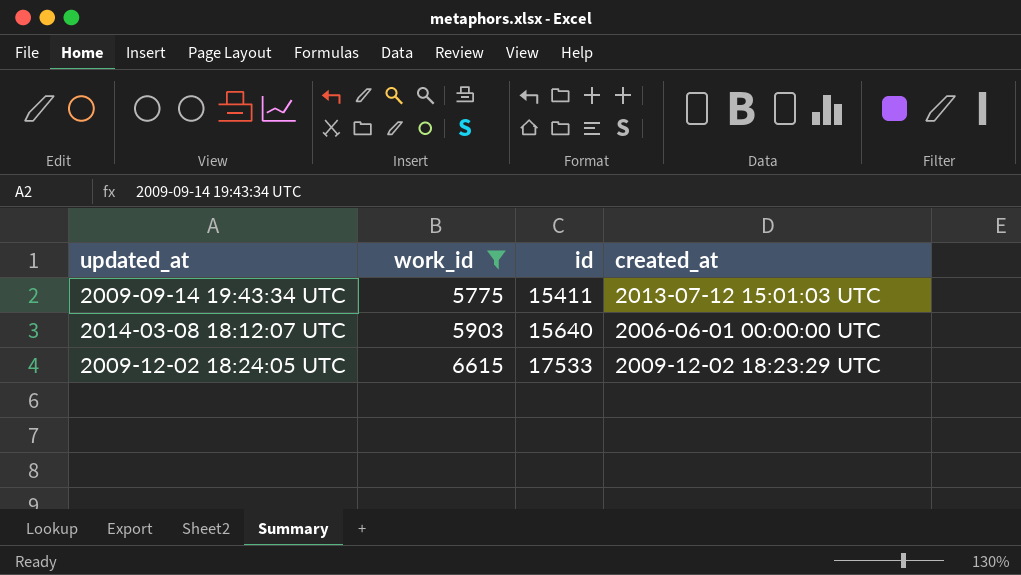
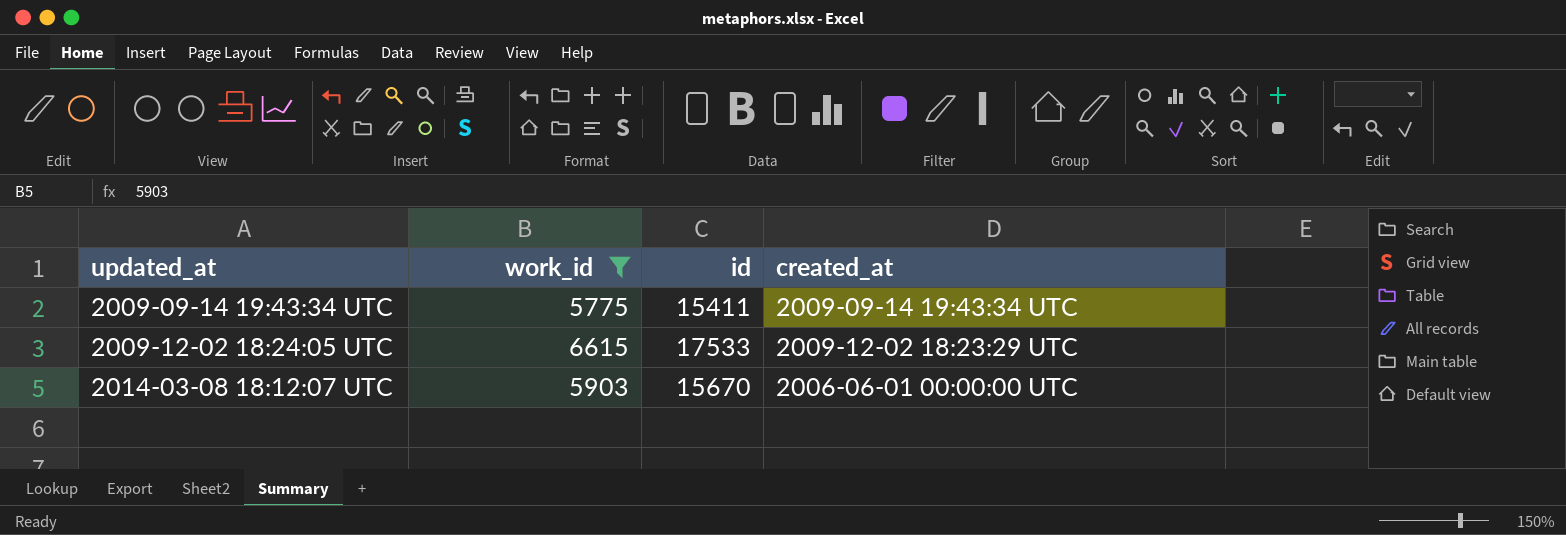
row order: work_id ascending -> updated_at ascending
2009-09-14 19:43:34 UTC | created_at: 2013-07-12 15:01:03 UTC -> 2009-09-14 19:43:34 UTC
2014-03-08 18:12:07 UTC | id: 15640 -> 15670

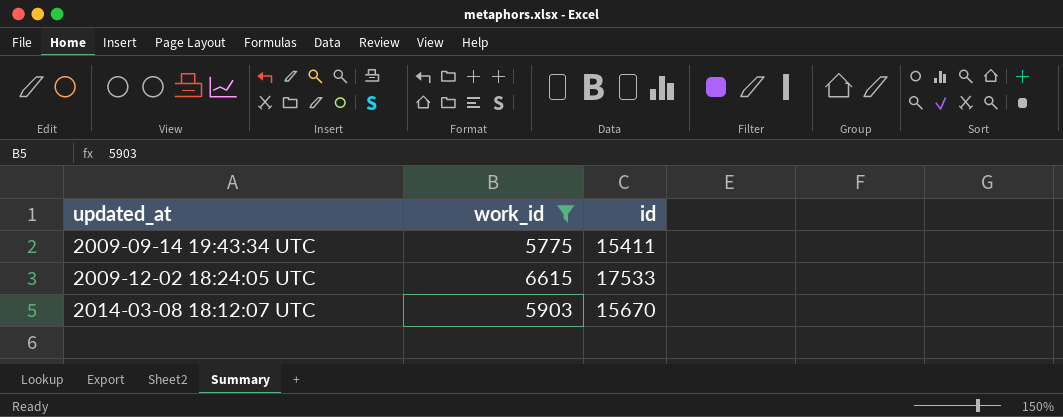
column created_at | position: 4 -> none

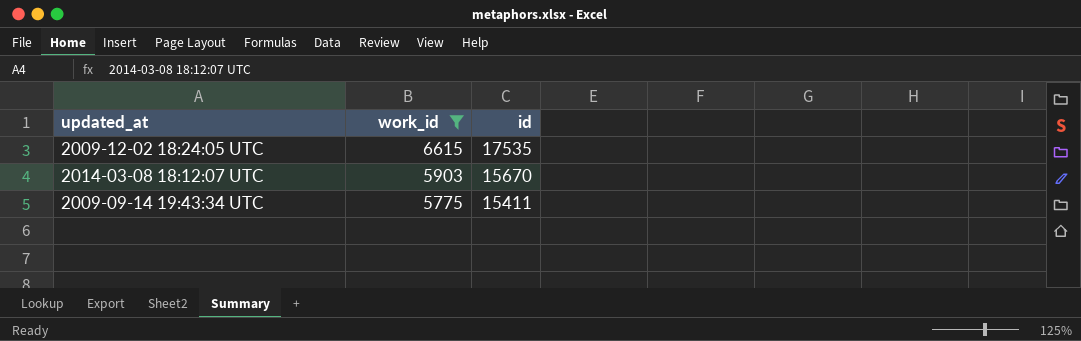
row order: updated_at ascending -> work_id descending
2009-12-02 18:24:05 UTC | id: 17533 -> 17535

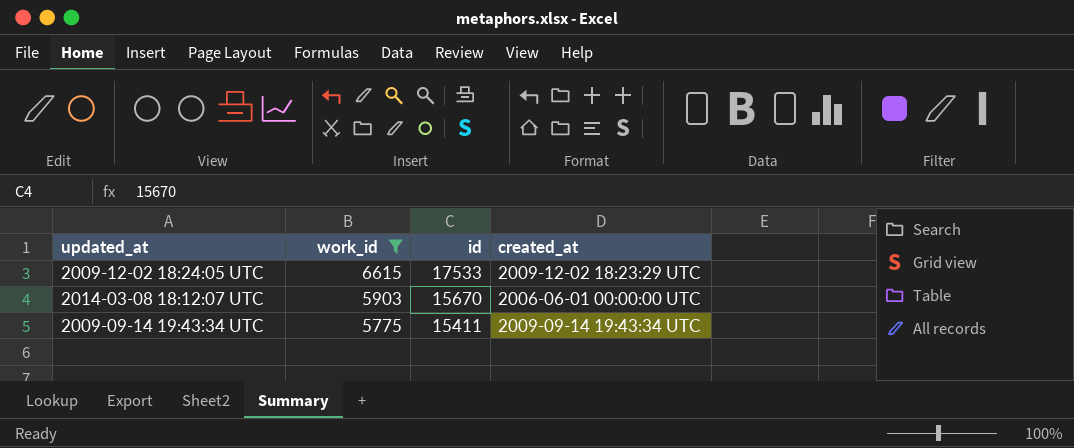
column created_at | position: none -> 4
2009-12-02 18:24:05 UTC | id: 17535 -> 17533

